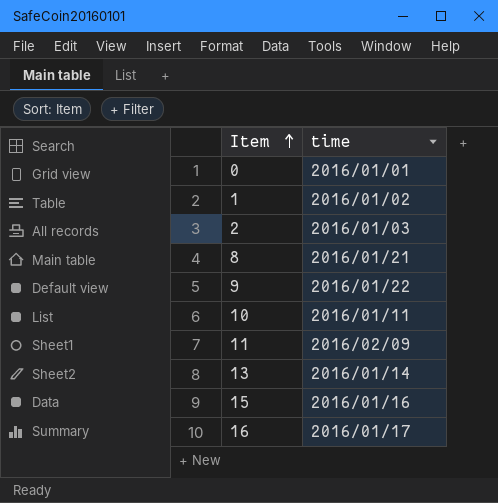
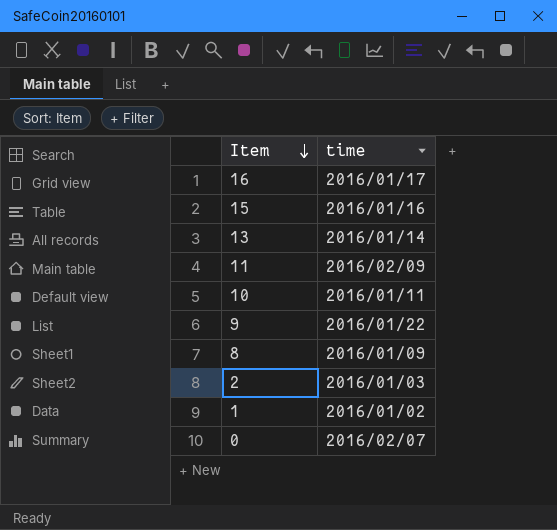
row order: Item ascending -> Item descending
8 | time: 2016/01/21 -> 2016/01/09
0 | time: 2016/01/01 -> 2016/02/07

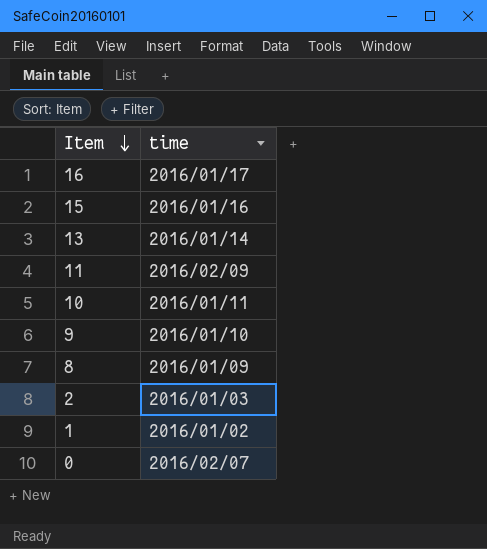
9 | time: 2016/01/22 -> 2016/01/10

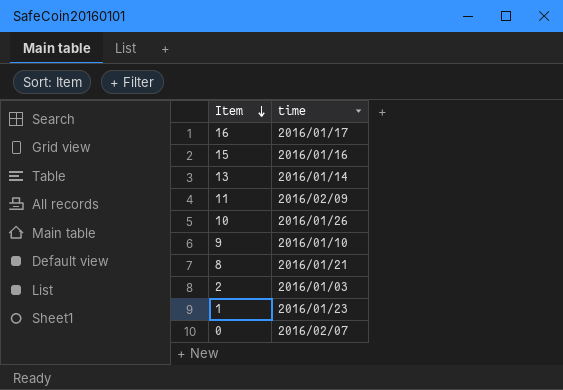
10 | time: 2016/01/11 -> 2016/01/26
8 | time: 2016/01/09 -> 2016/01/21
1 | time: 2016/01/02 -> 2016/01/23

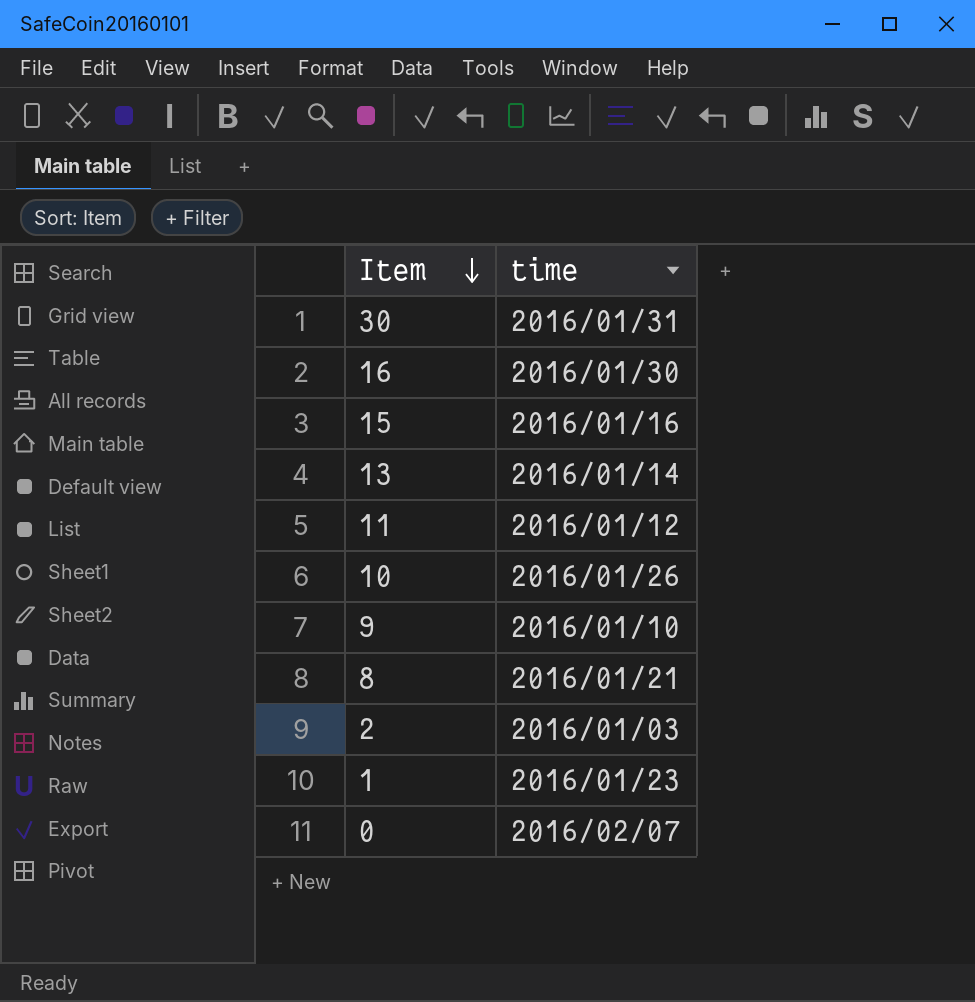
row 30: none -> 2016/01/31
16 | time: 2016/01/17 -> 2016/01/30
11 | time: 2016/02/09 -> 2016/01/12

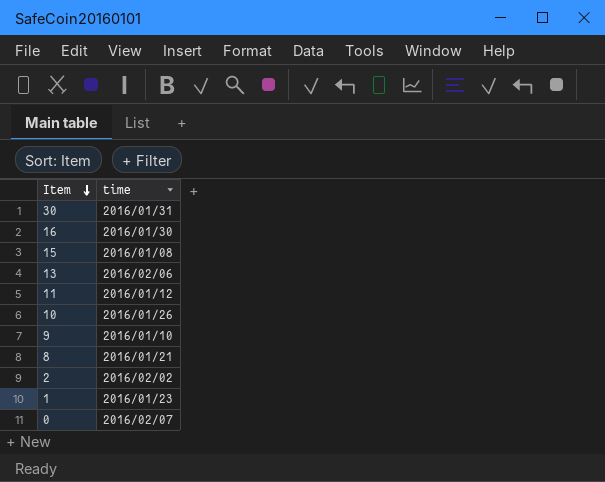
15 | time: 2016/01/16 -> 2016/01/08
13 | time: 2016/01/14 -> 2016/02/06
2 | time: 2016/01/03 -> 2016/02/02

